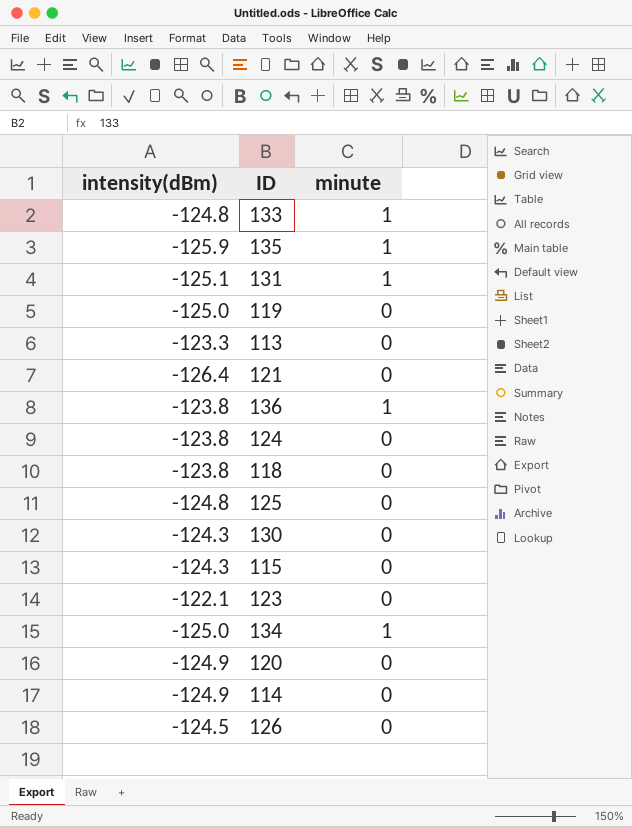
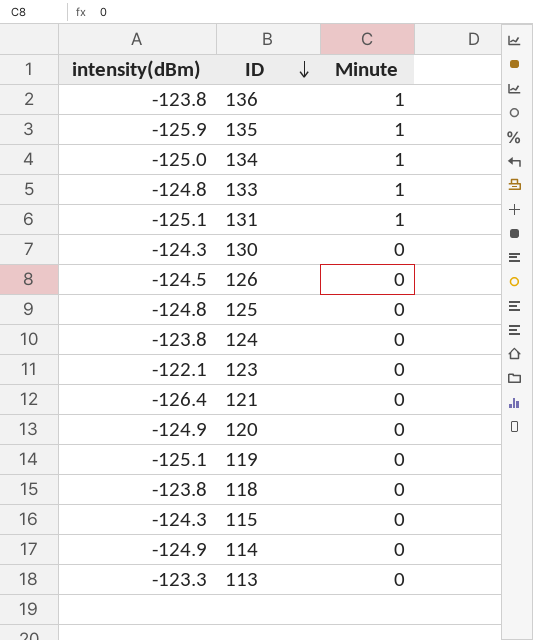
row order: none -> ID descending
column name: minute -> Minute
119 | intensity(dBm): -125.0 -> -125.1

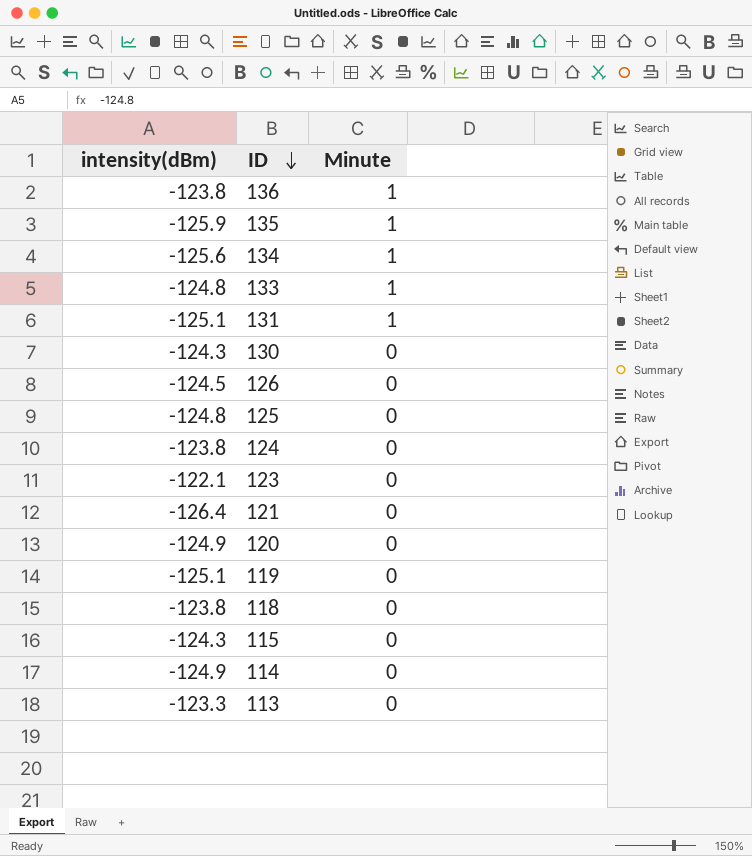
134 | intensity(dBm): -125.0 -> -125.6

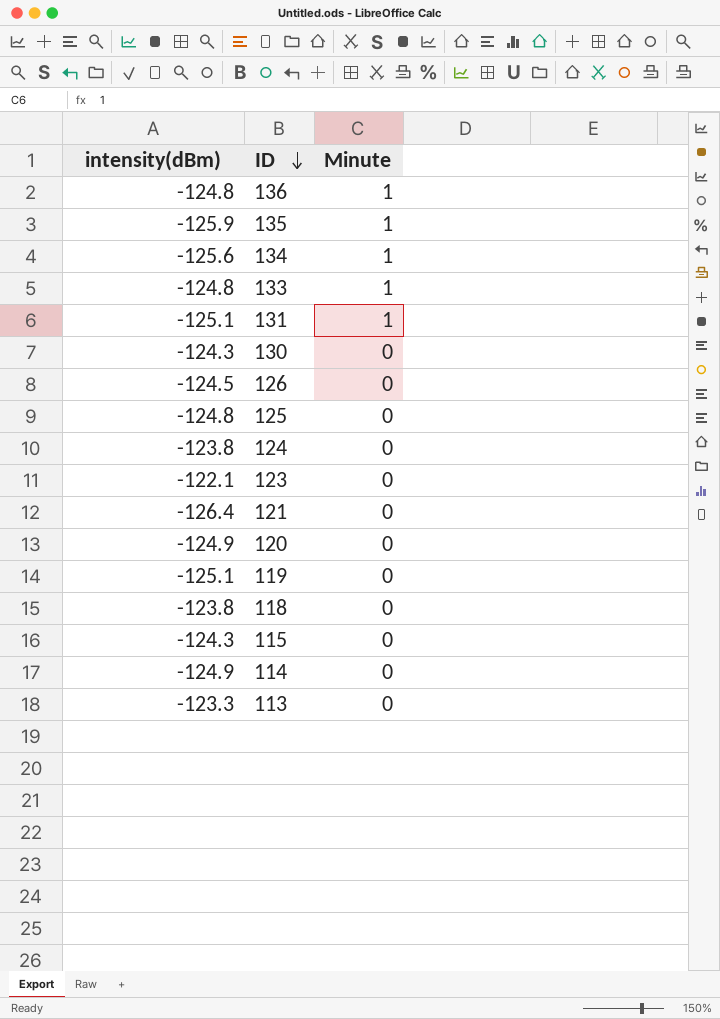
136 | intensity(dBm): -123.8 -> -124.8

